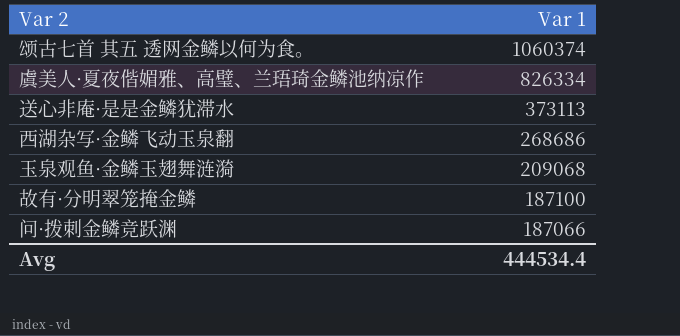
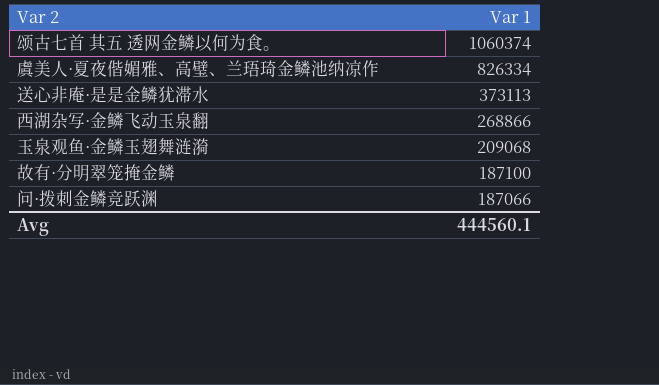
西湖杂写·金鳞飞动玉泉翻 | Var 1: 268686 -> 268866
Avg | Var 1: 444534.4 -> 444560.1

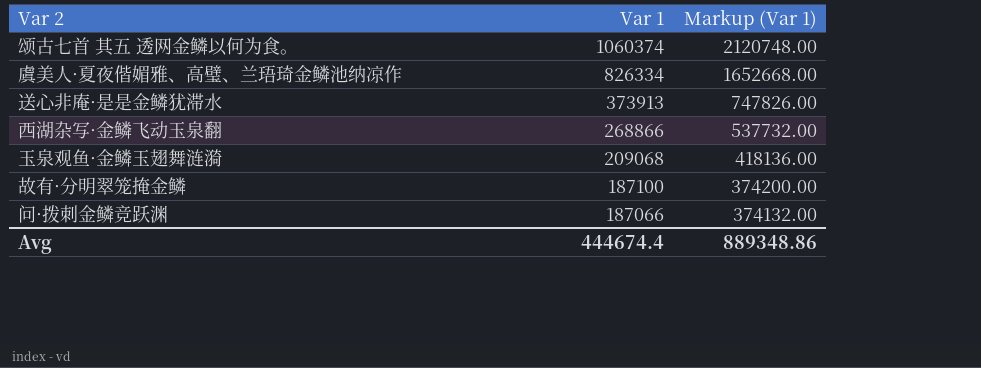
column Markup (Var 1) | formula: none -> [Var 1] * 2
送心非庵·是是金鳞犹滞水 | Var 1: 373113 -> 373913
Avg | Var 1: 444560.1 -> 444674.4

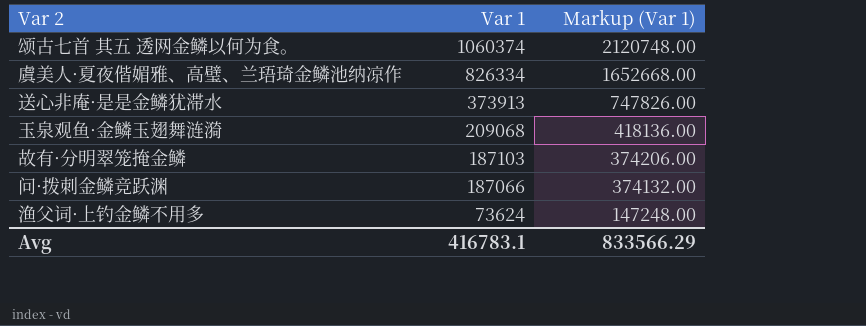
row 西湖杂写·金鳞飞动玉泉翻: 268866 | 537732.00 -> none
故有·分明翠笼掩金鳞 | Var 1: 187100 -> 187103
故有·分明翠笼掩金鳞 | Markup (Var 1): 374200.00 -> 374206.00
row 渔父词·上钓金鳞不用多: none -> 73624 | 147248.00
Avg | Var 1: 444674.4 -> 416783.1
Avg | Markup (Var 1): 889348.86 -> 833566.29

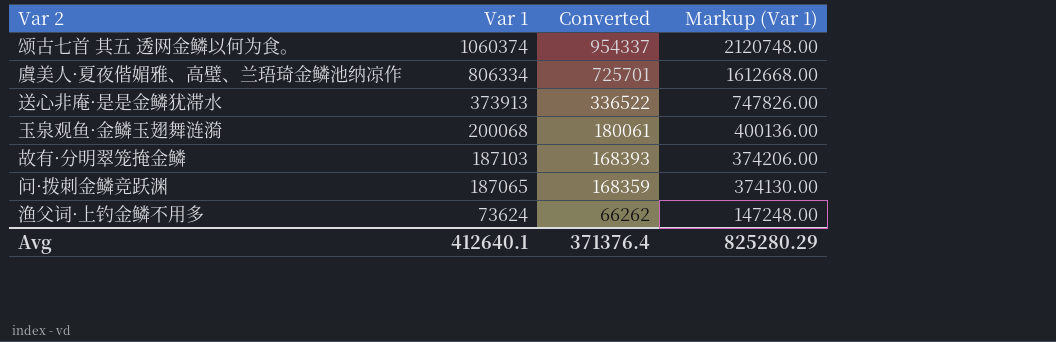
column Converted | formula: none -> [Var 1] * 0.9
虞美人·夏夜偕媚雅、高璧、兰珸琦金鳞池纳凉作 | Var 1: 826334 -> 806334
虞美人·夏夜偕媚雅、高璧、兰珸琦金鳞池纳凉作 | Markup (Var 1): 1652668.00 -> 1612668.00
玉泉观鱼·金鳞玉翅舞涟漪 | Var 1: 209068 -> 200068
玉泉观鱼·金鳞玉翅舞涟漪 | Markup (Var 1): 418136.00 -> 400136.00
问·拨刺金鳞竞跃渊 | Var 1: 187066 -> 187065
问·拨刺金鳞竞跃渊 | Markup (Var 1): 374132.00 -> 374130.00
Avg | Var 1: 416783.1 -> 412640.1
Avg | Markup (Var 1): 833566.29 -> 825280.29

